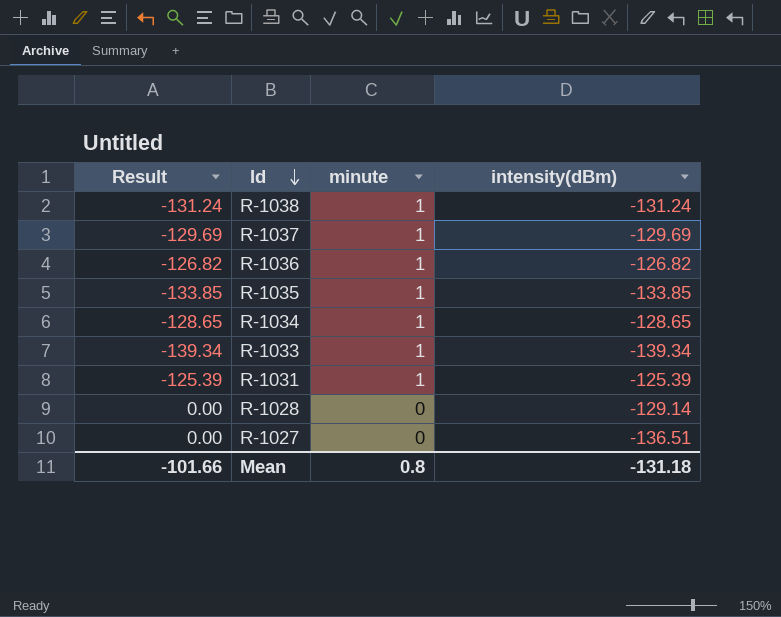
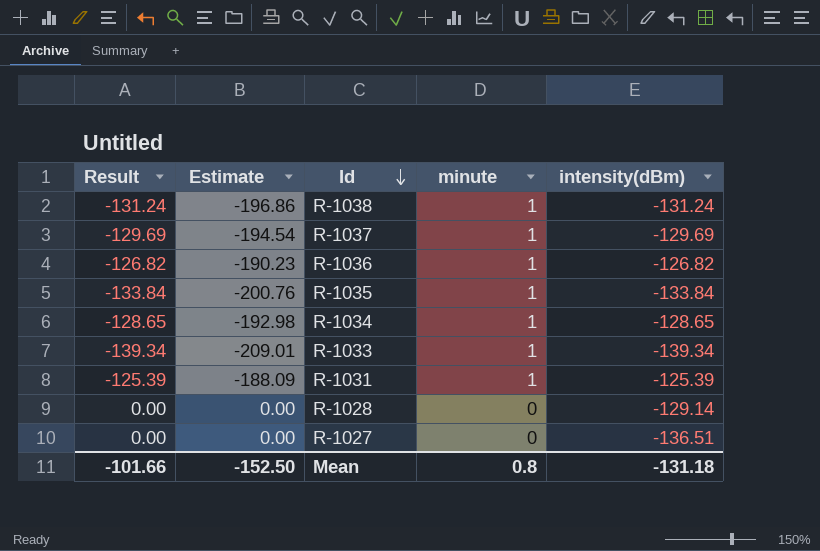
column Estimate | formula: none -> [Result] * 1.5
R-1035 | Result: -133.85 -> -133.84
R-1035 | intensity(dBm): -133.85 -> -133.84

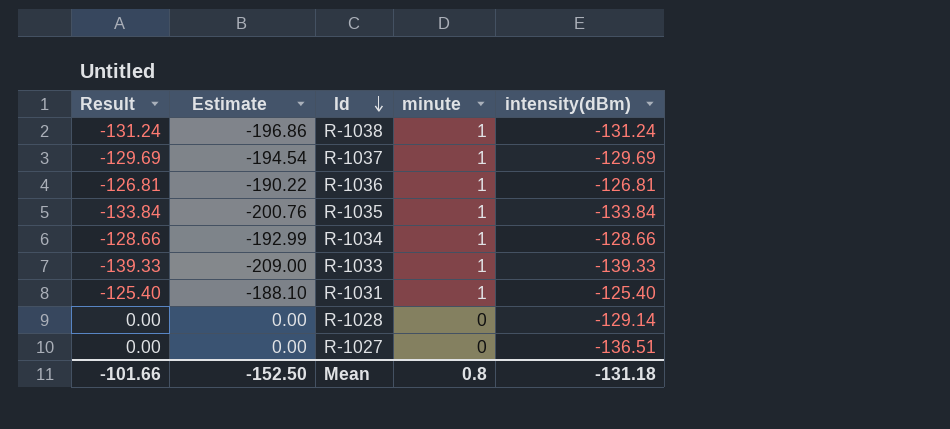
R-1036 | Result: -126.82 -> -126.81
R-1036 | Estimate: -190.23 -> -190.22
R-1036 | intensity(dBm): -126.82 -> -126.81
R-1034 | Result: -128.65 -> -128.66
R-1034 | Estimate: -192.98 -> -192.99
R-1034 | intensity(dBm): -128.65 -> -128.66
R-1033 | Result: -139.34 -> -139.33
R-1033 | Estimate: -209.01 -> -209.00
R-1033 | intensity(dBm): -139.34 -> -139.33
R-1031 | Result: -125.39 -> -125.40
R-1031 | Estimate: -188.09 -> -188.10
R-1031 | intensity(dBm): -125.39 -> -125.40

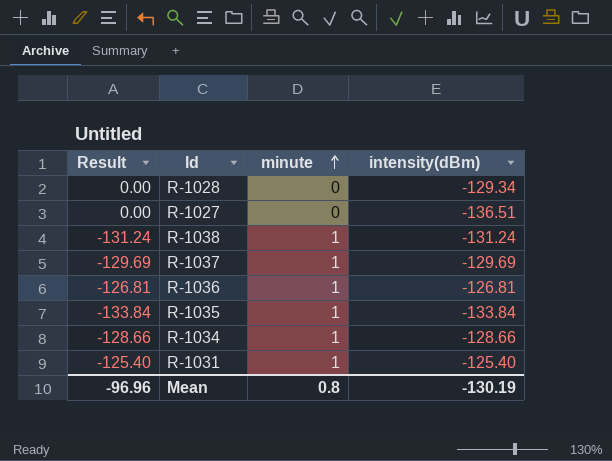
row order: Id descending -> minute ascending
column Estimate | formula: [Result] * 1.5 -> none
row R-1033: -139.33 | -209.00 | 1 | -139.33 -> none
R-1028 | intensity(dBm): -129.14 -> -129.34
Mean | Result: -101.66 -> -96.96
Mean | intensity(dBm): -131.18 -> -130.19

